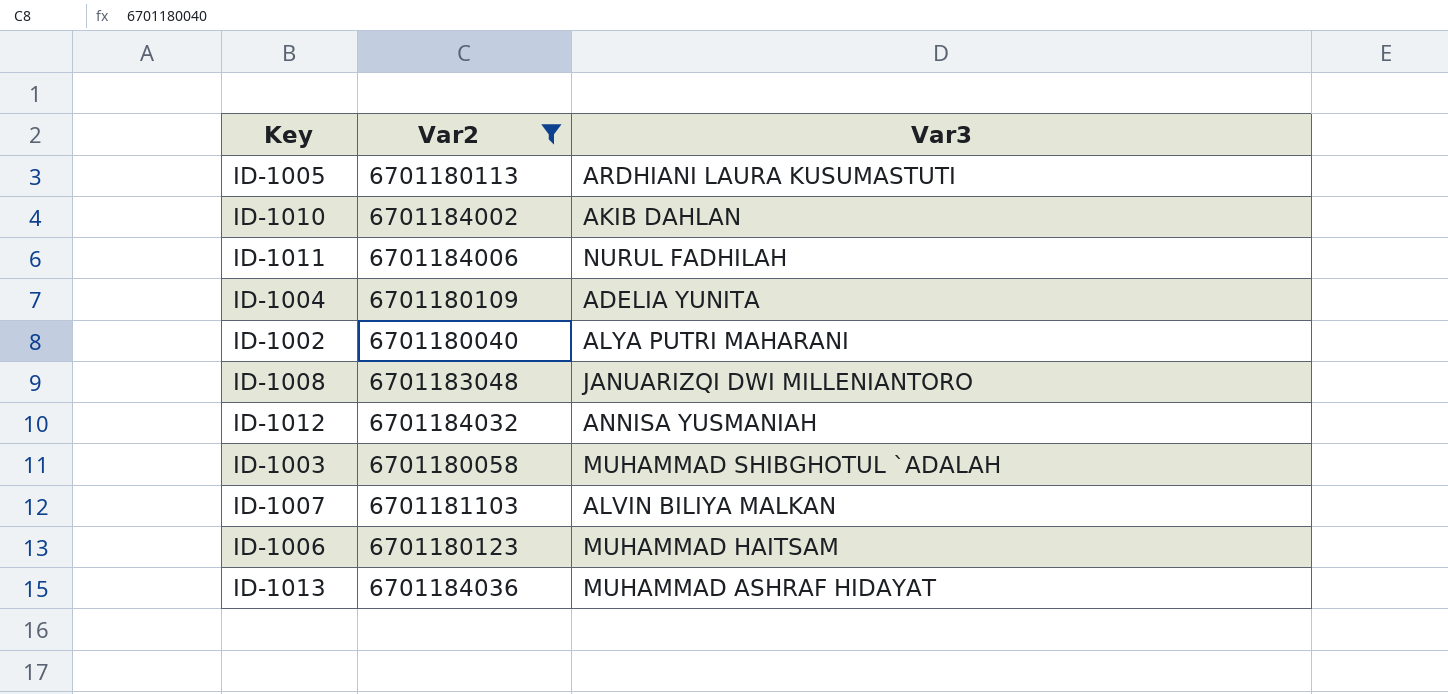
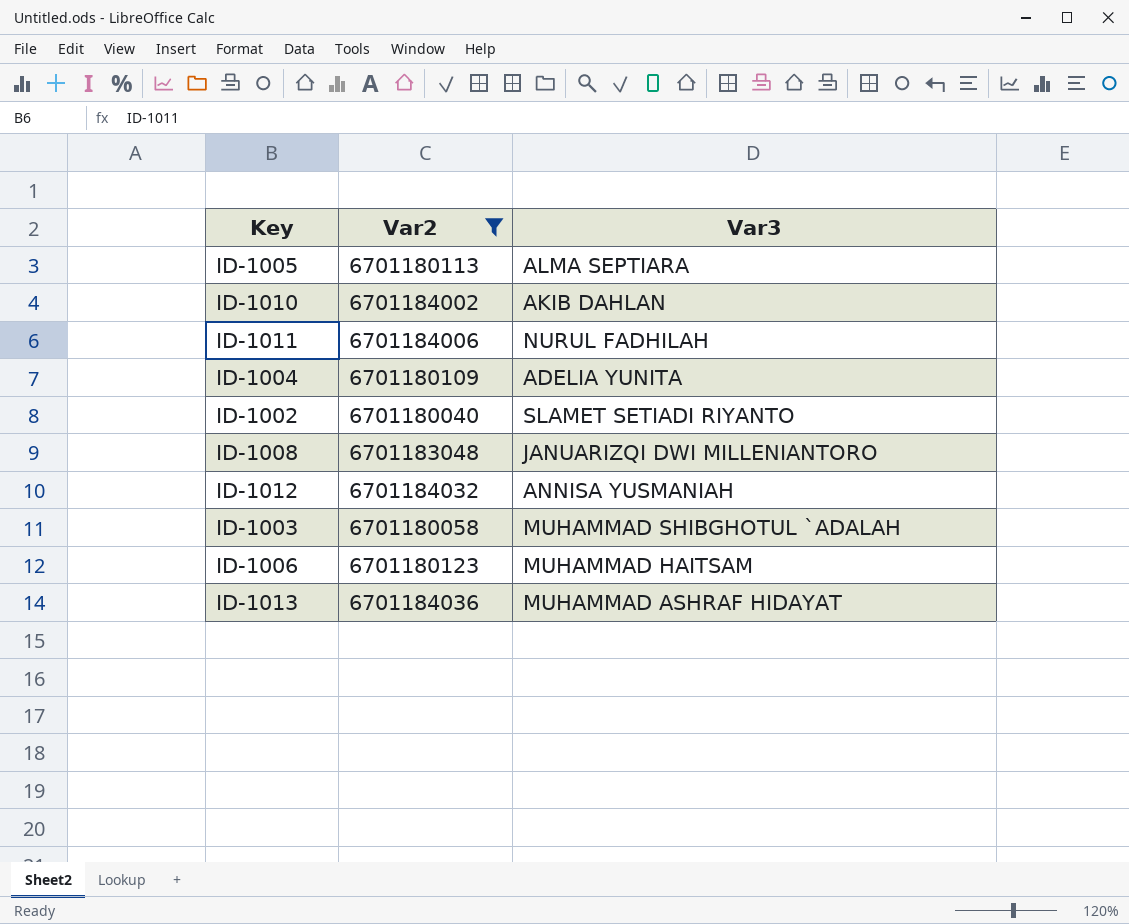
row ID-1007: 6701181103 | ALVIN BILIYA MALKAN -> none
ID-1005 | Var3: ARDHIANI LAURA KUSUMASTUTI -> ALMA SEPTIARA
ID-1002 | Var3: ALYA PUTRI MAHARANI -> SLAMET SETIADI RIYANTO

